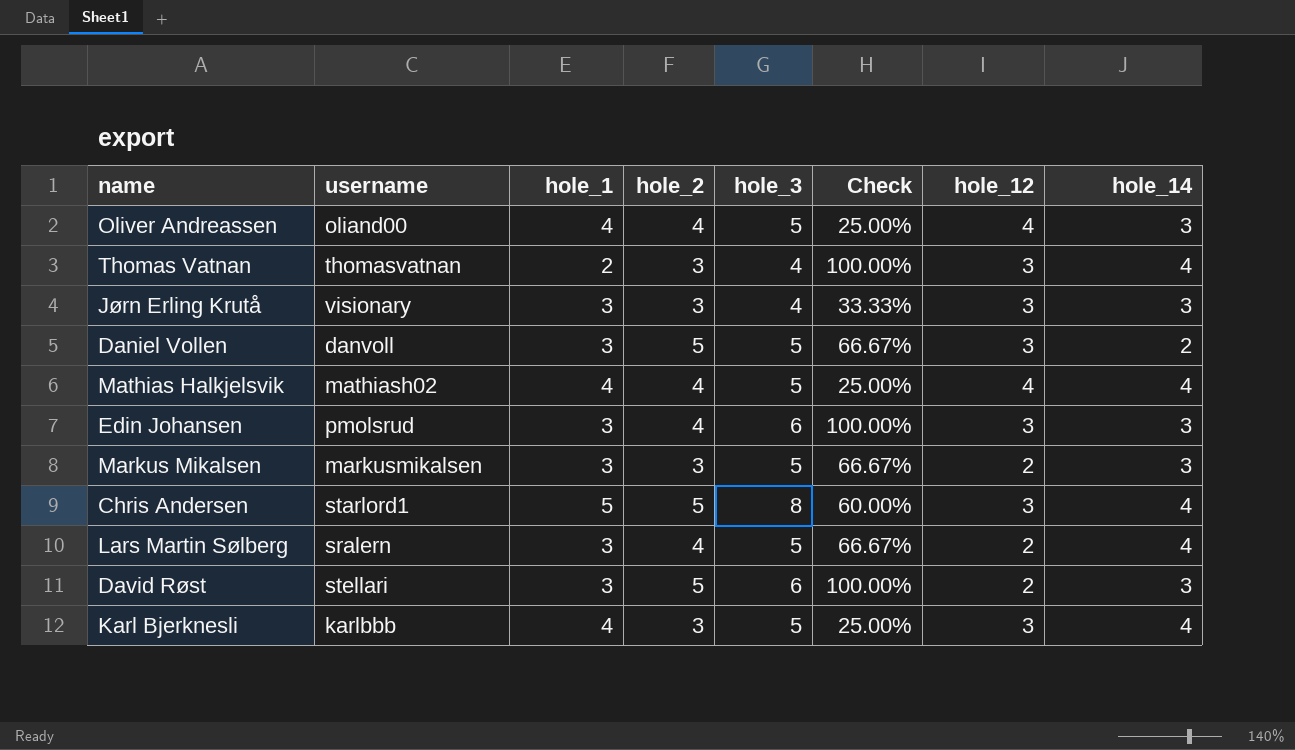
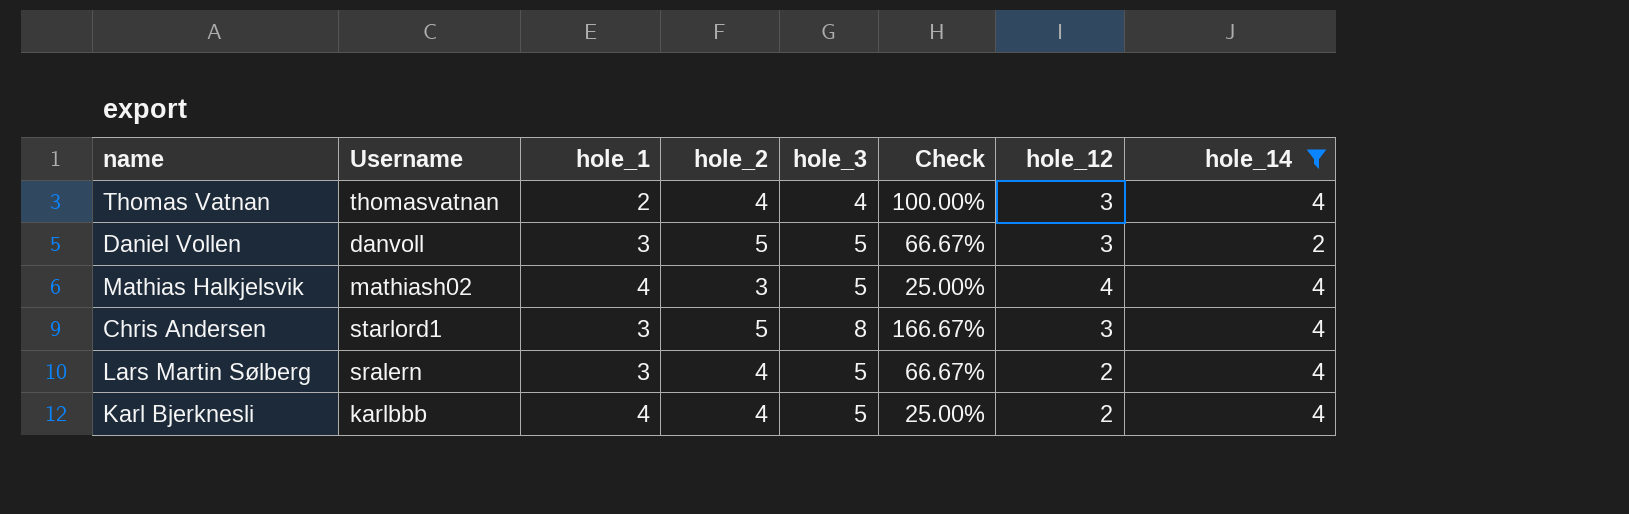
filter: none -> hole_14 != 3
column name: username -> Username
Thomas Vatnan | hole_2: 3 -> 4
Mathias Halkjelsvik | hole_2: 4 -> 3
Chris Andersen | hole_1: 5 -> 3
Chris Andersen | Check: 60.00% -> 166.67%
Karl Bjerknesli | hole_2: 3 -> 4
Karl Bjerknesli | hole_12: 3 -> 2

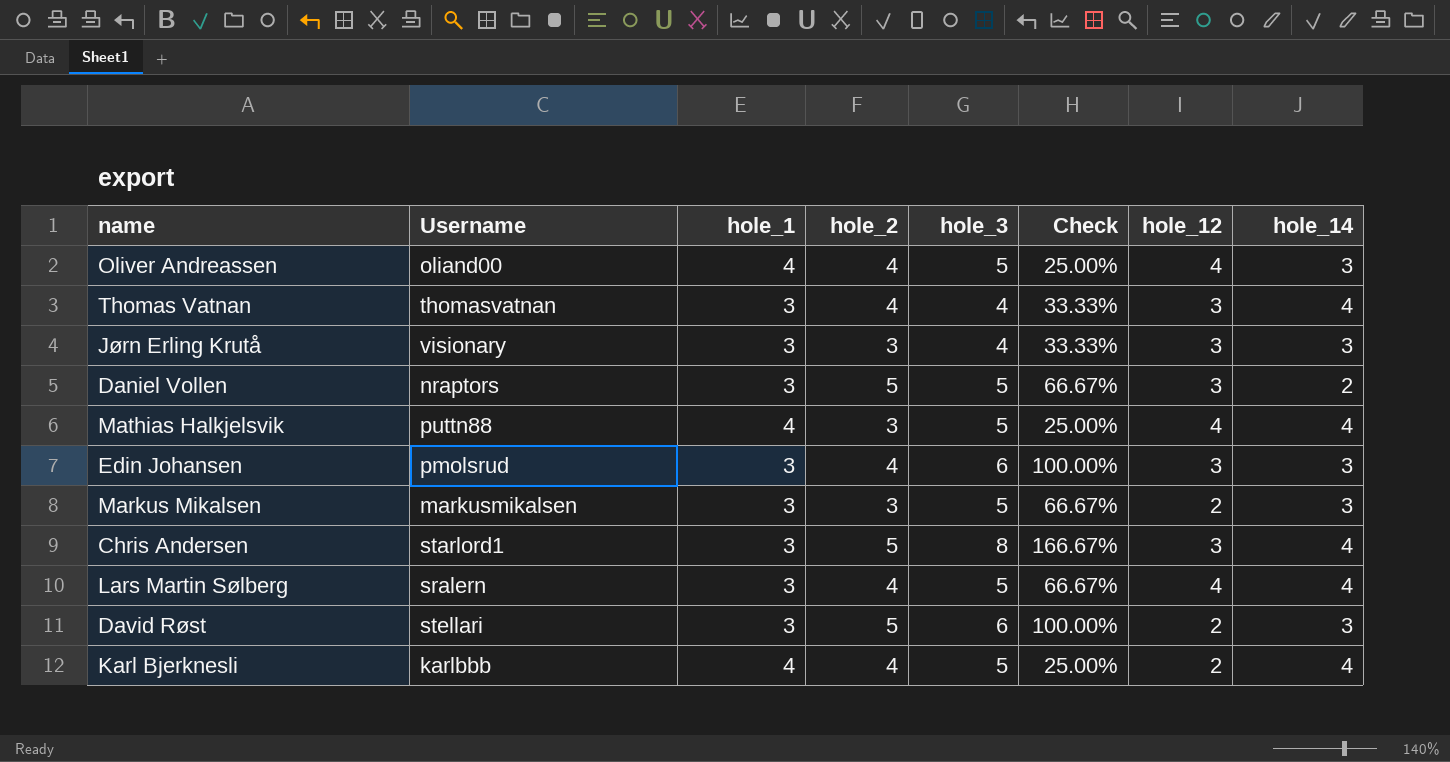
filter: hole_14 != 3 -> none
Thomas Vatnan | hole_1: 2 -> 3
Thomas Vatnan | Check: 100.00% -> 33.33%
Daniel Vollen | Username: danvoll -> nraptors
Mathias Halkjelsvik | Username: mathiash02 -> puttn88
Lars Martin Sølberg | hole_12: 2 -> 4

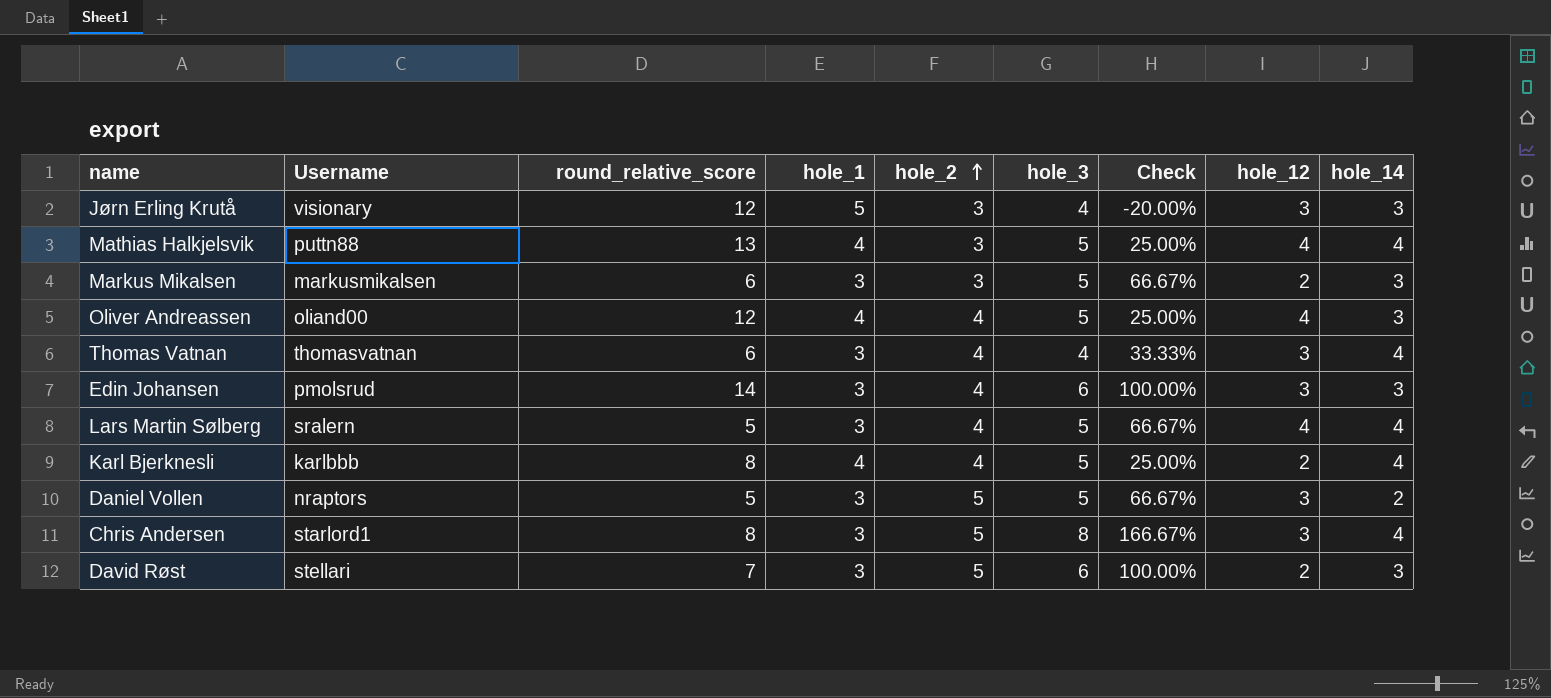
row order: none -> hole_2 ascending
column round_relative_score | position: none -> 3
Jørn Erling Krutå | hole_1: 3 -> 5
Jørn Erling Krutå | Check: 33.33% -> -20.00%

